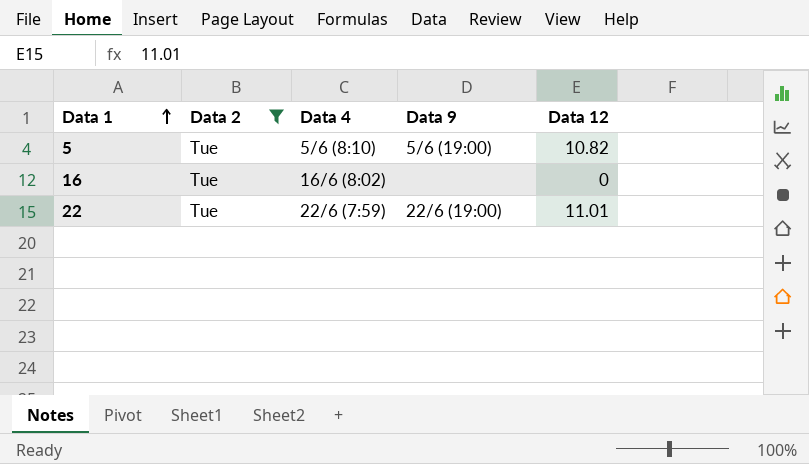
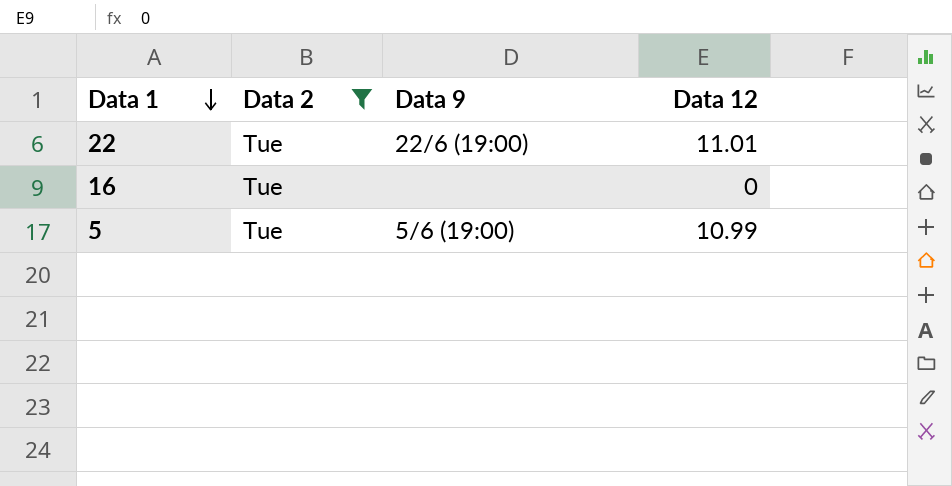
row order: Data 1 ascending -> Data 1 descending
column Data 4 | position: 3 -> none
5 | Data 12: 10.82 -> 10.99

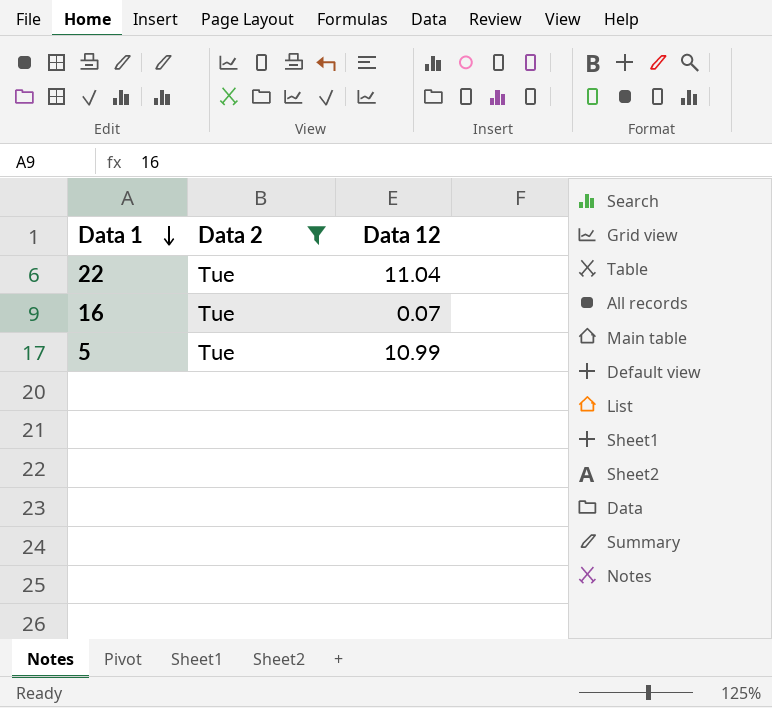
column Data 9 | position: 3 -> none
22 | Data 12: 11.01 -> 11.04
16 | Data 12: 0 -> 0.07

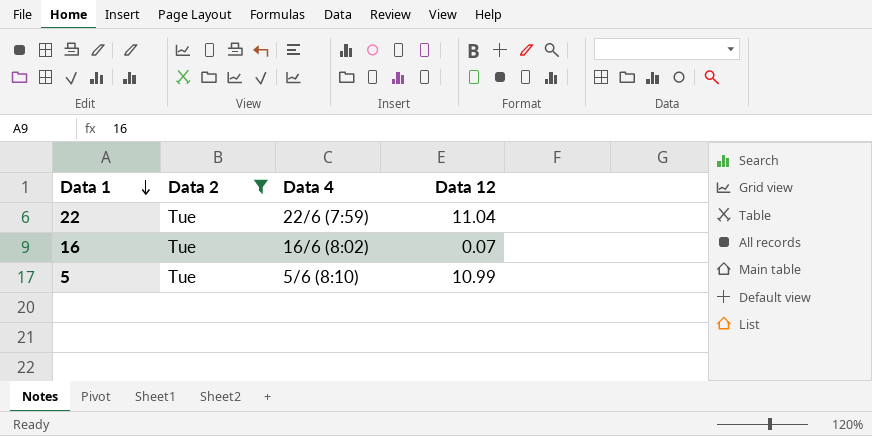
column Data 4 | position: none -> 3

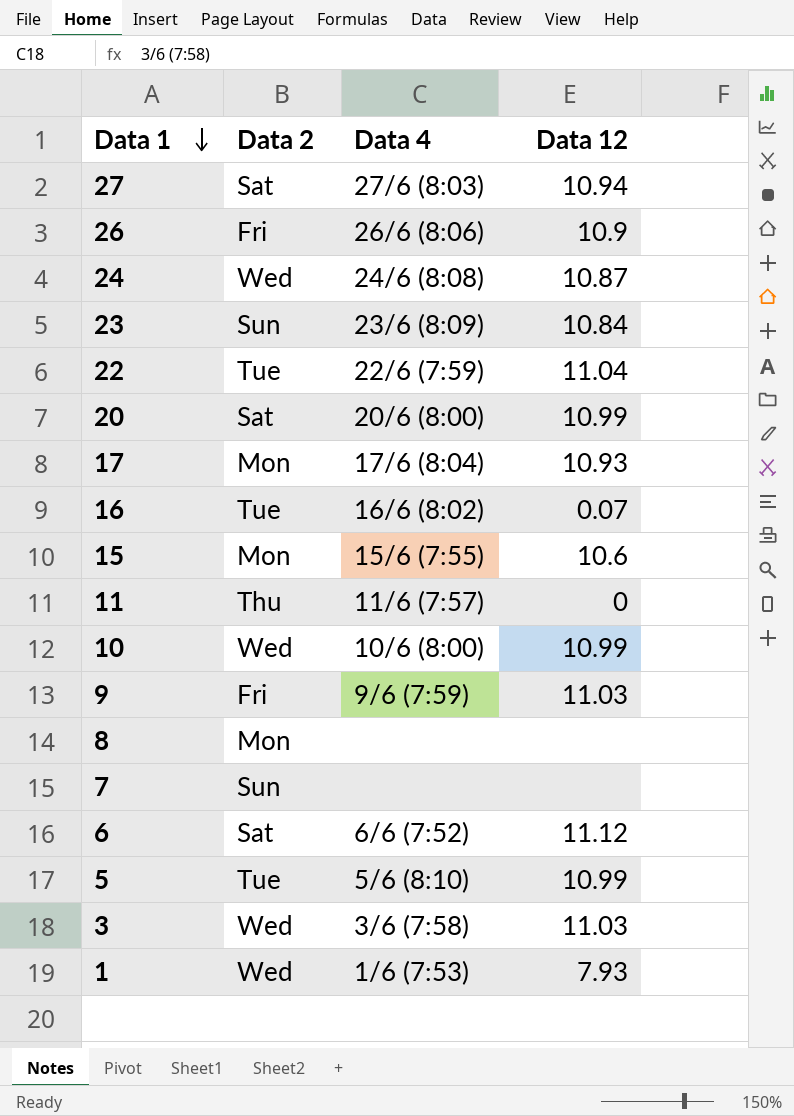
filter: Data 2 = Tue -> none

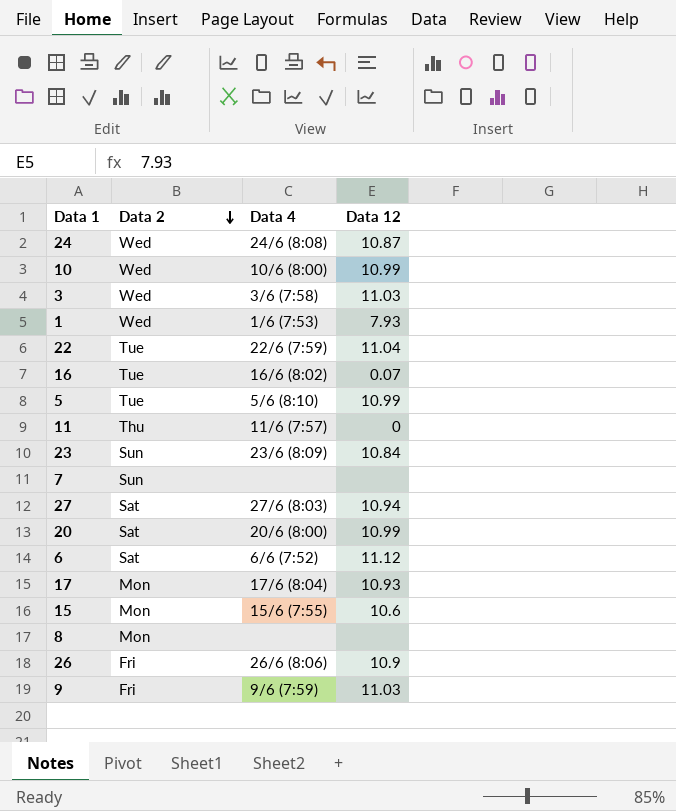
row order: Data 1 descending -> Data 2 descending

